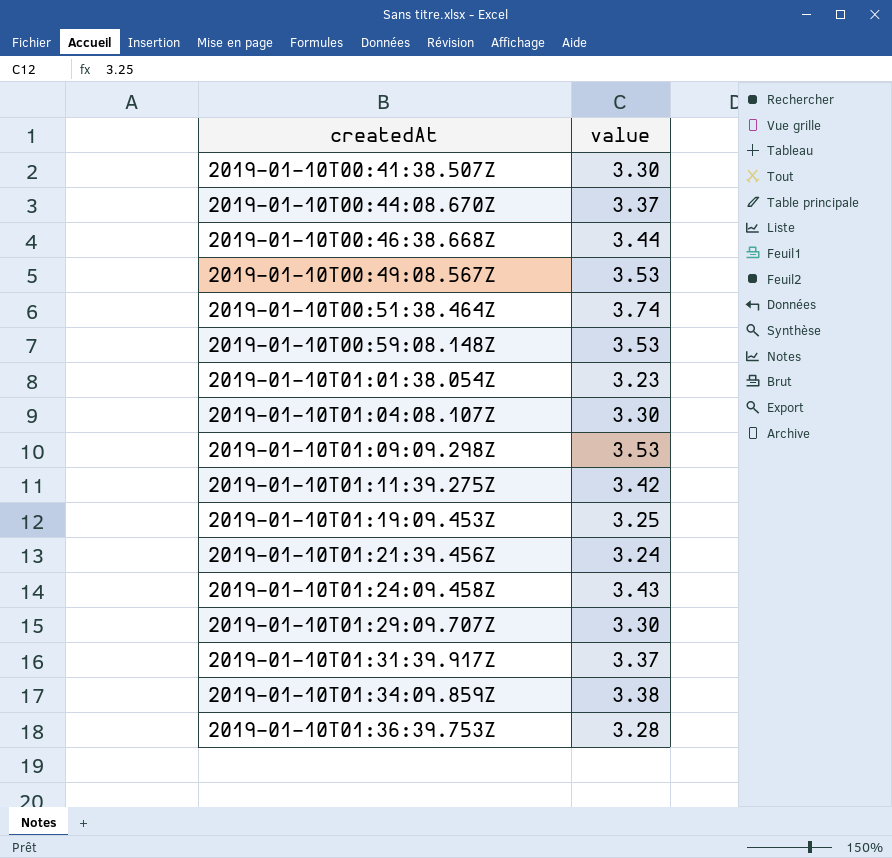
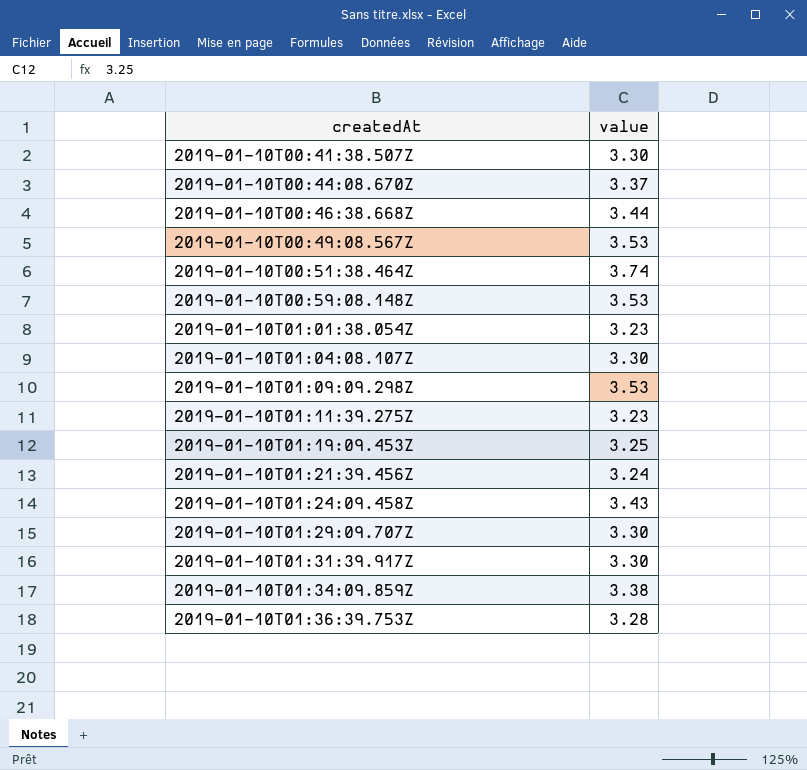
2019-01-10T01:11:39.275Z | value: 3.42 -> 3.23
2019-01-10T01:31:39.917Z | value: 3.37 -> 3.30

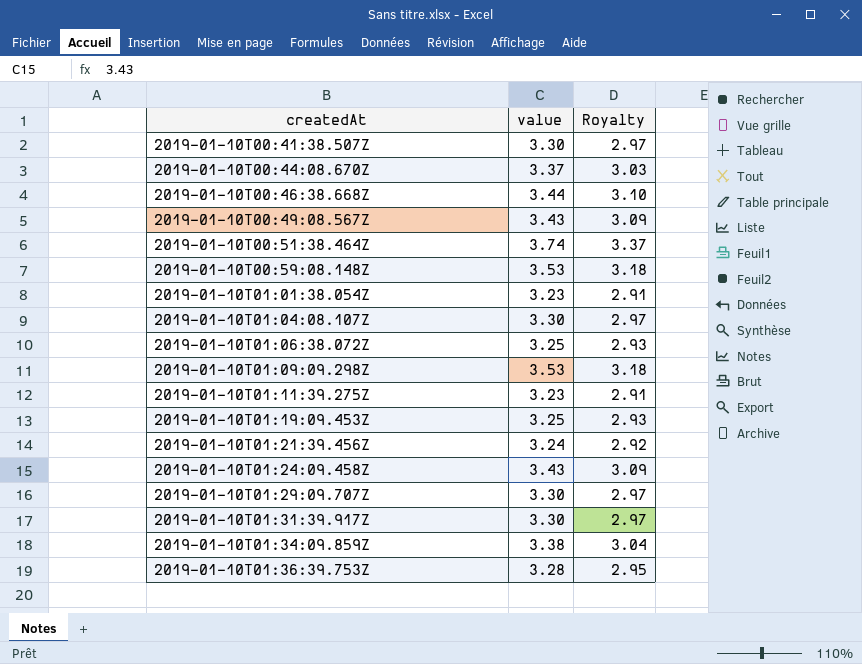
column Royalty | formula: none -> [value] * 0.9
2019-01-10T00:49:08.567Z | value: 3.53 -> 3.43
row 2019-01-10T01:06:38.072Z: none -> 3.25 | 2.93

